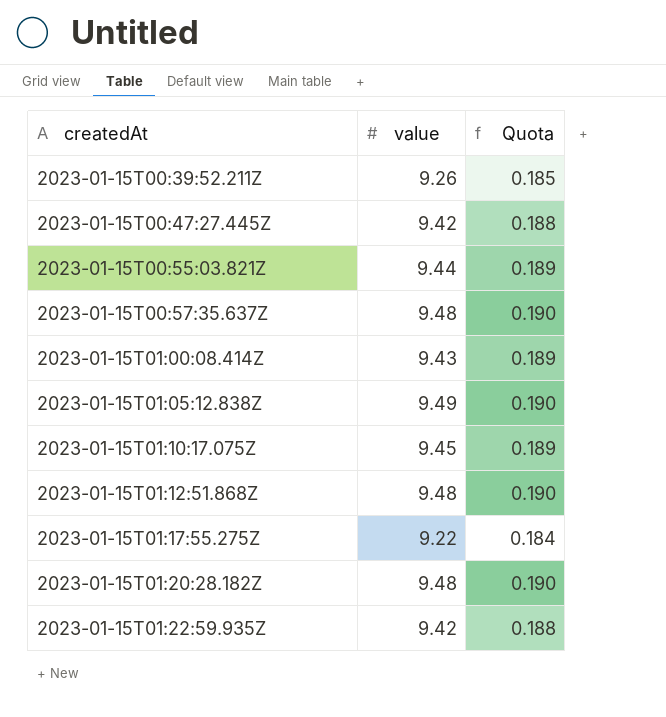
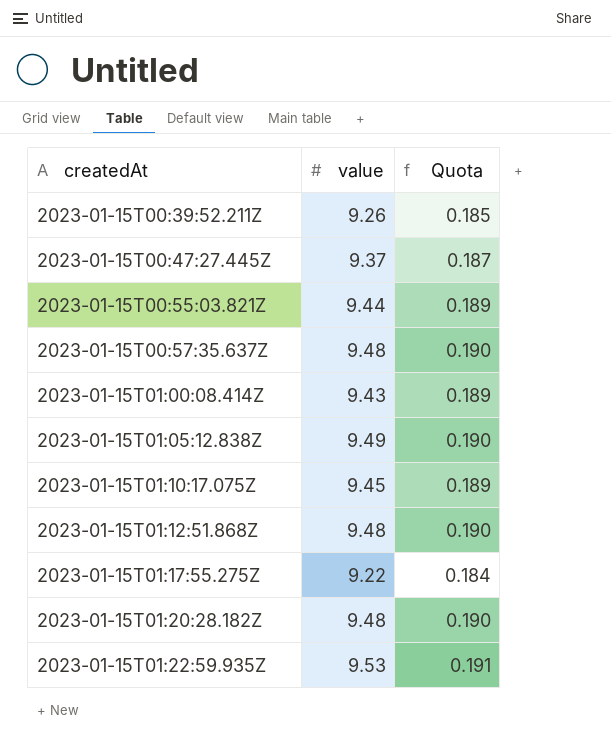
2023-01-15T00:47:27.445Z | value: 9.42 -> 9.37
2023-01-15T00:47:27.445Z | Quota: 0.188 -> 0.187
2023-01-15T01:22:59.935Z | value: 9.42 -> 9.53
2023-01-15T01:22:59.935Z | Quota: 0.188 -> 0.191

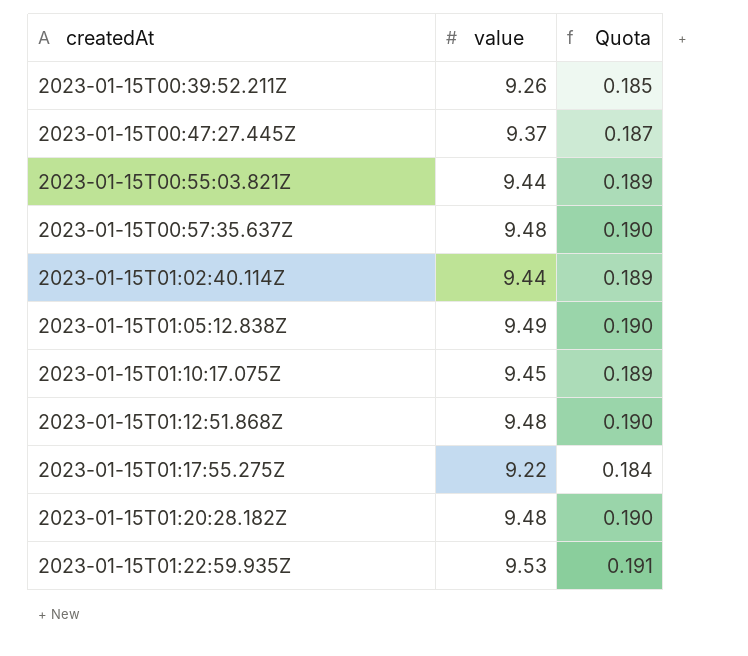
row 2023-01-15T01:00:08.414Z: 9.43 | 0.189 -> none
row 2023-01-15T01:02:40.114Z: none -> 9.44 | 0.189

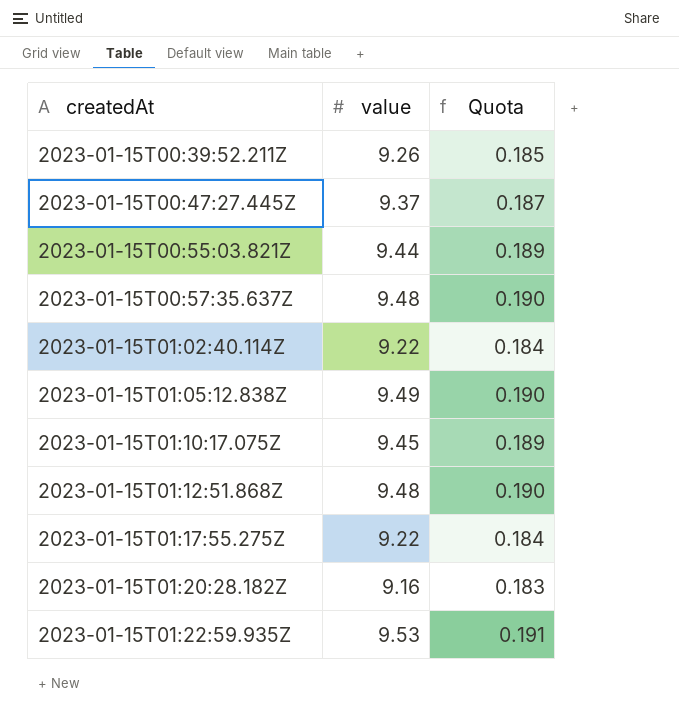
2023-01-15T01:02:40.114Z | value: 9.44 -> 9.22
2023-01-15T01:02:40.114Z | Quota: 0.189 -> 0.184
2023-01-15T01:20:28.182Z | value: 9.48 -> 9.16
2023-01-15T01:20:28.182Z | Quota: 0.190 -> 0.183

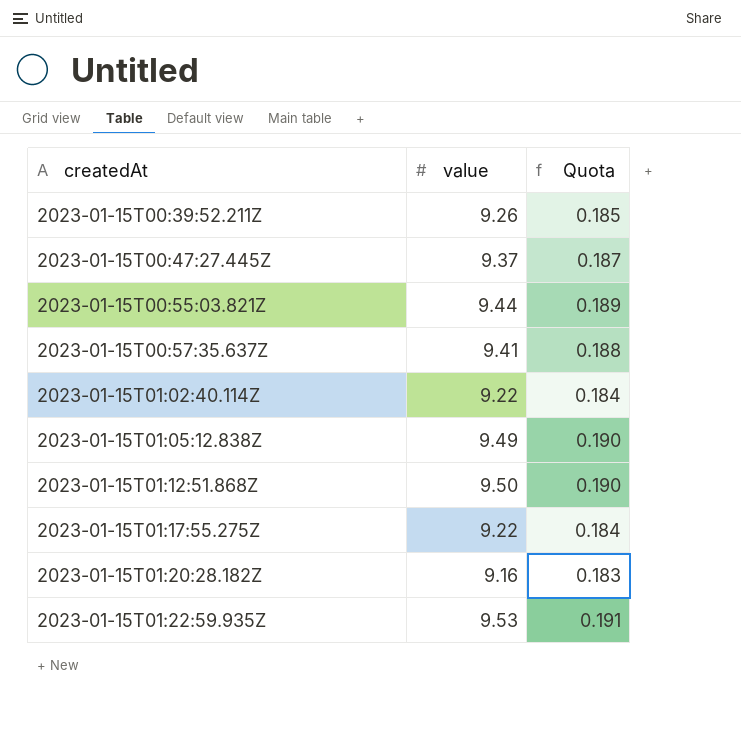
row 2023-01-15T01:10:17.075Z: 9.45 | 0.189 -> none
2023-01-15T00:57:35.637Z | value: 9.48 -> 9.41
2023-01-15T00:57:35.637Z | Quota: 0.190 -> 0.188
2023-01-15T01:12:51.868Z | value: 9.48 -> 9.50

